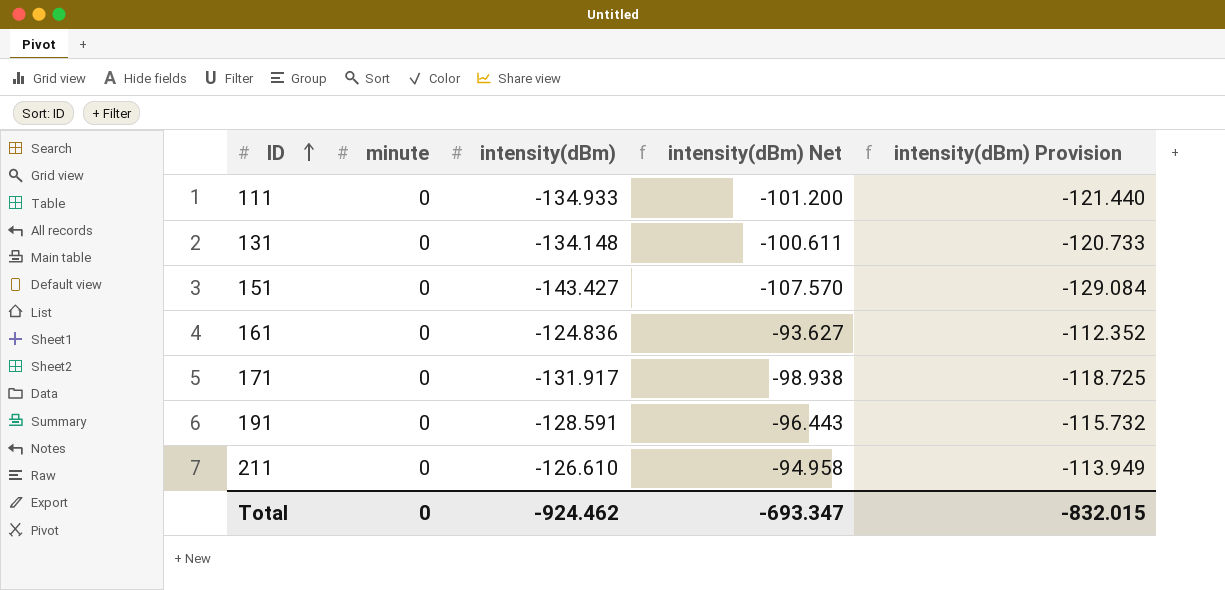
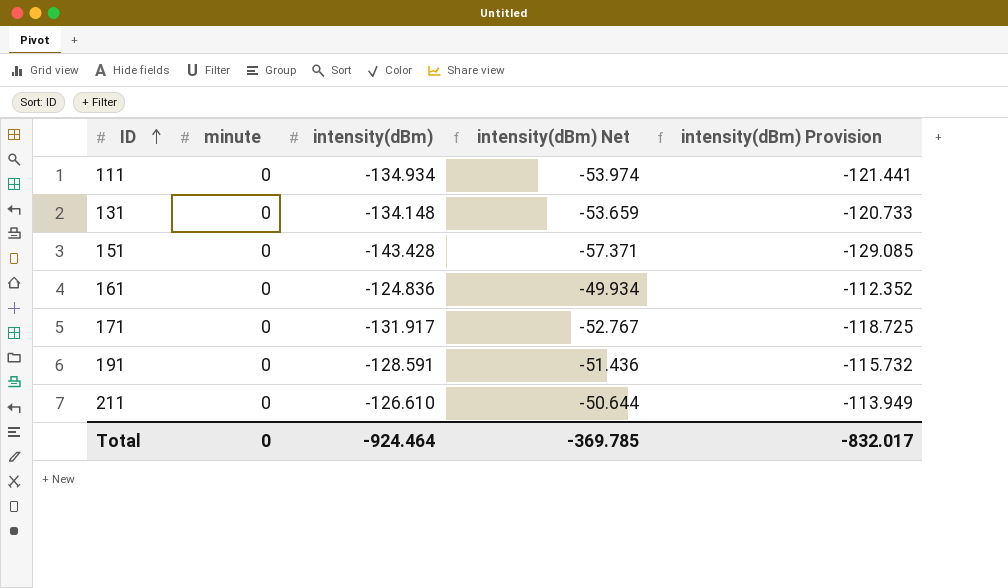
column intensity(dBm) Net | formula: [intensity(dBm)] * 0.75 -> [intensity(dBm)] * 0.4
111 | intensity(dBm): -134.933 -> -134.934
111 | intensity(dBm) Provision: -121.440 -> -121.441
151 | intensity(dBm): -143.427 -> -143.428
151 | intensity(dBm) Provision: -129.084 -> -129.085
Total | intensity(dBm): -924.462 -> -924.464
Total | intensity(dBm) Net: -693.347 -> -369.785
Total | intensity(dBm) Provision: -832.015 -> -832.017

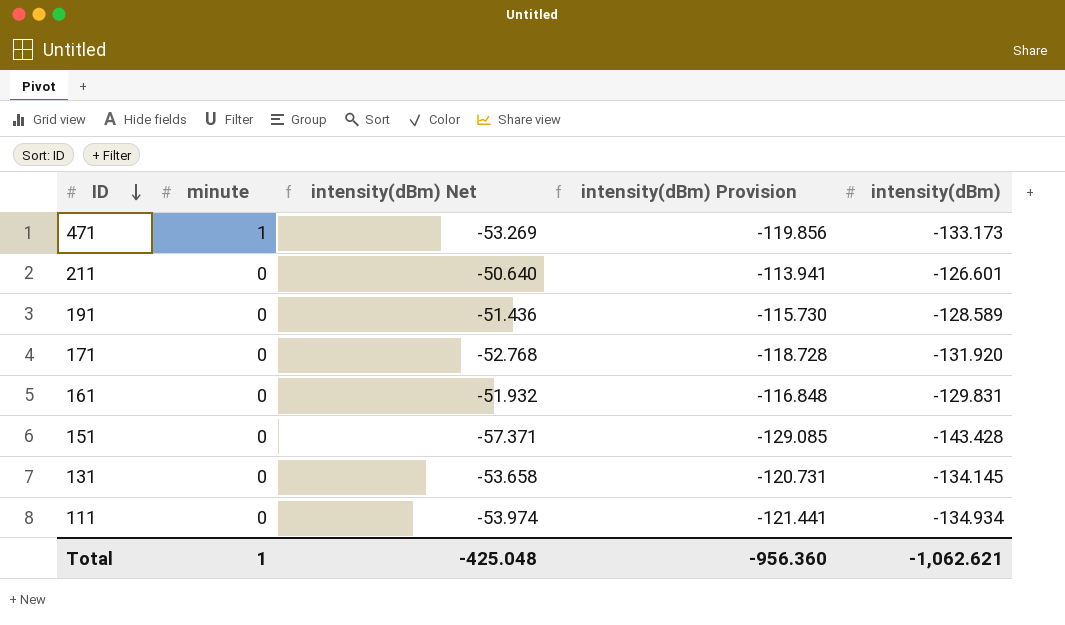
row order: ID ascending -> ID descending
column intensity(dBm) | position: 3 -> 5
row 471: none -> 1 | -53.269 | -119.856 | -133.173
211 | intensity(dBm) Net: -50.644 -> -50.640
211 | intensity(dBm) Provision: -113.949 -> -113.941
211 | intensity(dBm): -126.610 -> -126.601
191 | intensity(dBm) Provision: -115.732 -> -115.730
191 | intensity(dBm): -128.591 -> -128.589
171 | intensity(dBm) Net: -52.767 -> -52.768
171 | intensity(dBm) Provision: -118.725 -> -118.728
171 | intensity(dBm): -131.917 -> -131.920
161 | intensity(dBm) Net: -49.934 -> -51.932
161 | intensity(dBm) Provision: -112.352 -> -116.848
161 | intensity(dBm): -124.836 -> -129.831
131 | intensity(dBm) Net: -53.659 -> -53.658
131 | intensity(dBm) Provision: -120.733 -> -120.731
131 | intensity(dBm): -134.148 -> -134.145
Total | minute: 0 -> 1
Total | intensity(dBm) Net: -369.785 -> -425.048
Total | intensity(dBm) Provision: -832.017 -> -956.360
Total | intensity(dBm): -924.464 -> -1,062.621

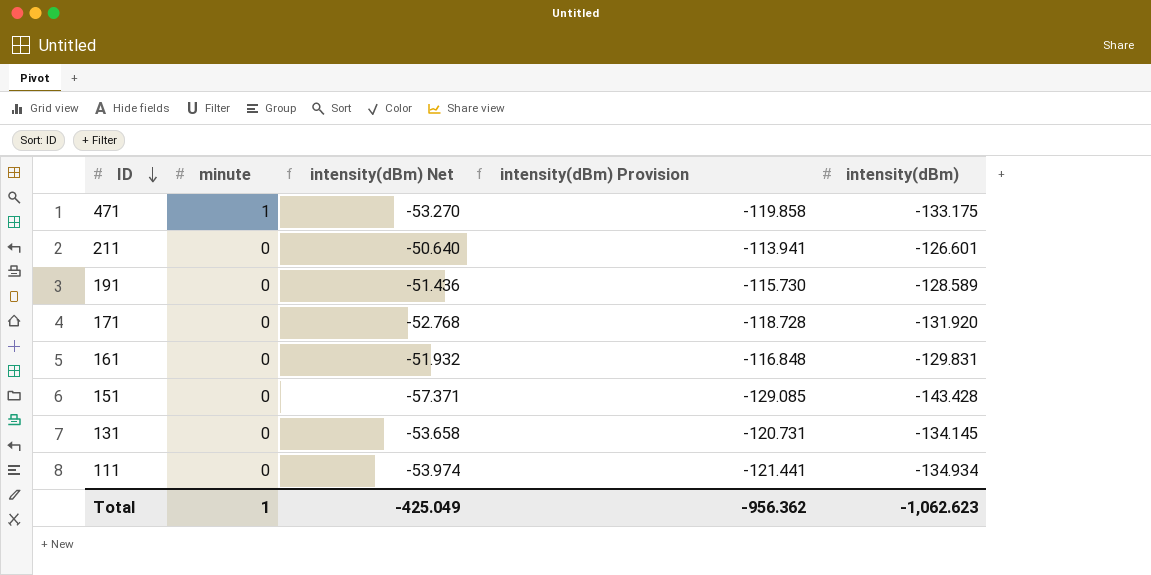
471 | intensity(dBm) Net: -53.269 -> -53.270
471 | intensity(dBm) Provision: -119.856 -> -119.858
471 | intensity(dBm): -133.173 -> -133.175
Total | intensity(dBm) Net: -425.048 -> -425.049
Total | intensity(dBm) Provision: -956.360 -> -956.362
Total | intensity(dBm): -1,062.621 -> -1,062.623

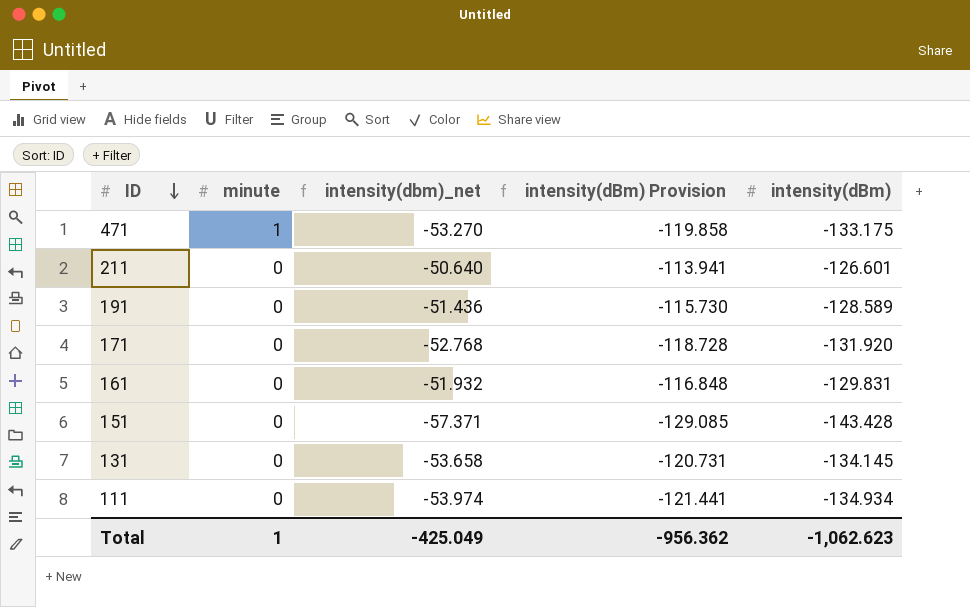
column name: intensity(dBm) Net -> intensity(dbm)_net

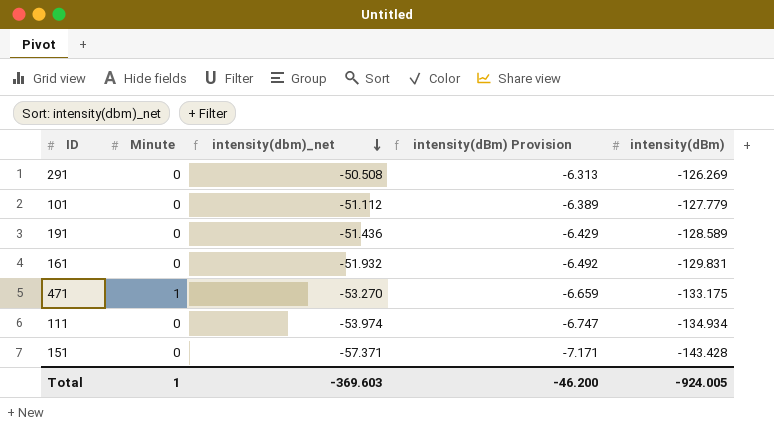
row order: ID descending -> intensity(dbm)_net descending
column name: minute -> Minute
column intensity(dBm) Provision | formula: [intensity(dBm)] * 0.9 -> [intensity(dBm)] * 0.05
row 211: 0 | -50.640 | -113.941 | -126.601 -> none
row 171: 0 | -52.768 | -118.728 | -131.920 -> none
row 131: 0 | -53.658 | -120.731 | -134.145 -> none
row 291: none -> 0 | -50.508 | -6.313 | -126.269
row 101: none -> 0 | -51.112 | -6.389 | -127.779
Total | intensity(dbm)_net: -425.049 -> -369.603
Total | intensity(dBm) Provision: -956.362 -> -46.200
Total | intensity(dBm): -1,062.623 -> -924.005

